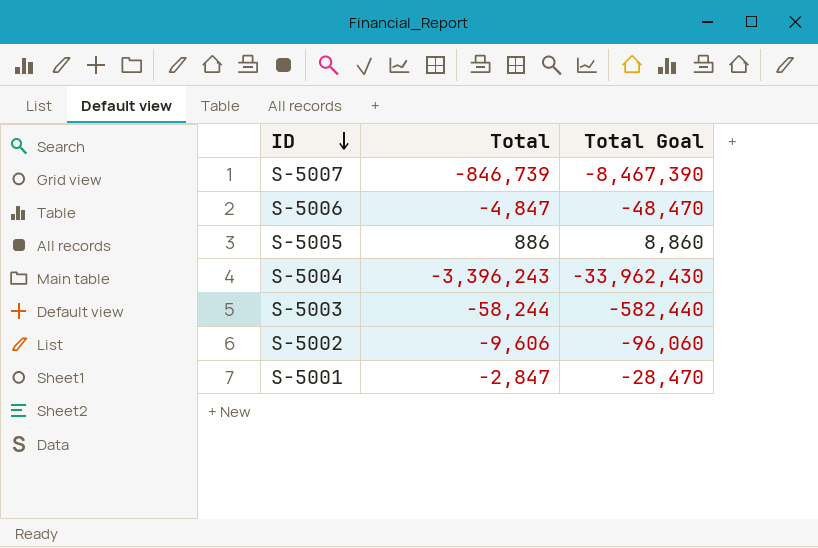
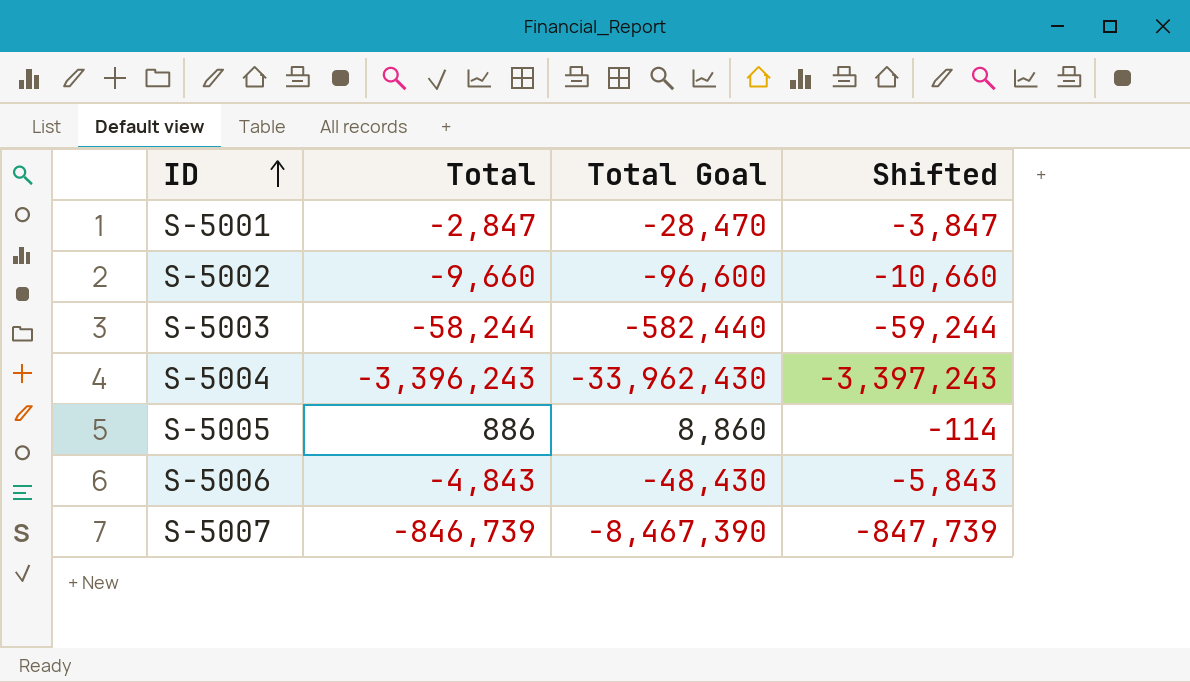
row order: ID descending -> ID ascending
column Shifted | formula: none -> [Total] - 1000
S-5002 | Total: -9,606 -> -9,660
S-5002 | Total Goal: -96,060 -> -96,600
S-5006 | Total: -4,847 -> -4,843
S-5006 | Total Goal: -48,470 -> -48,430

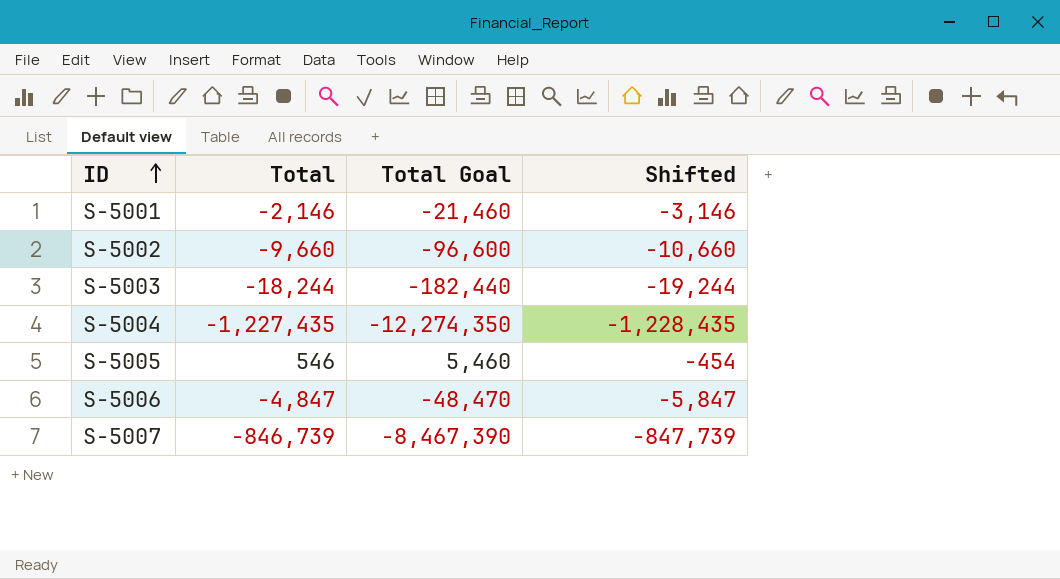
S-5001 | Total: -2,847 -> -2,146
S-5001 | Total Goal: -28,470 -> -21,460
S-5001 | Shifted: -3,847 -> -3,146
S-5003 | Total: -58,244 -> -18,244
S-5003 | Total Goal: -582,440 -> -182,440
S-5003 | Shifted: -59,244 -> -19,244
S-5004 | Total: -3,396,243 -> -1,227,435
S-5004 | Total Goal: -33,962,430 -> -12,274,350
S-5004 | Shifted: -3,397,243 -> -1,228,435
S-5005 | Total: 886 -> 546
S-5005 | Total Goal: 8,860 -> 5,460
S-5005 | Shifted: -114 -> -454
S-5006 | Total: -4,843 -> -4,847
S-5006 | Total Goal: -48,430 -> -48,470
S-5006 | Shifted: -5,843 -> -5,847

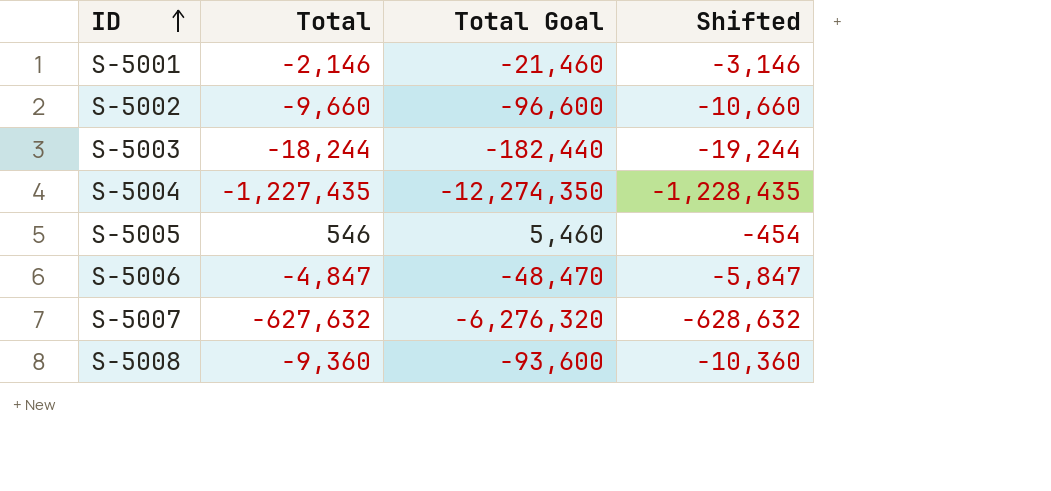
S-5007 | Total: -846,739 -> -627,632
S-5007 | Total Goal: -8,467,390 -> -6,276,320
S-5007 | Shifted: -847,739 -> -628,632
row S-5008: none -> -9,360 | -93,600 | -10,360

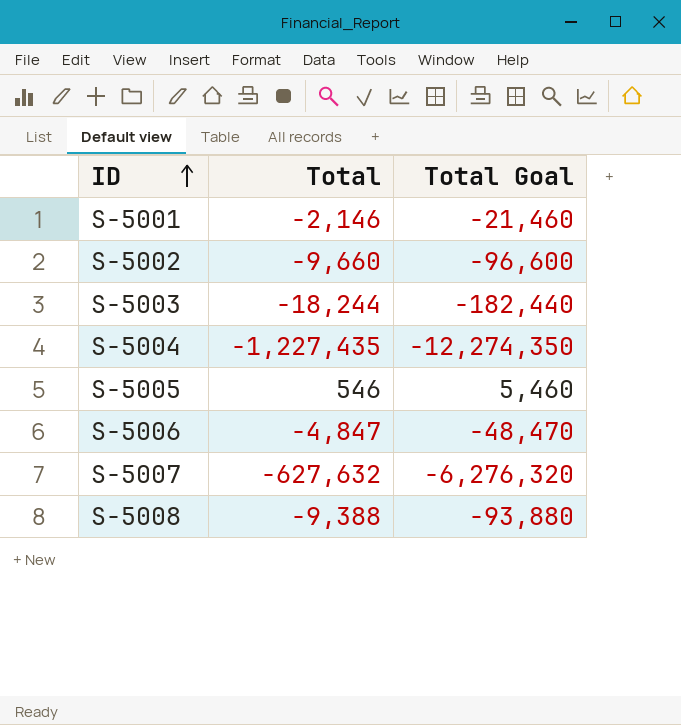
column Shifted | formula: [Total] - 1000 -> none
S-5008 | Total: -9,360 -> -9,388
S-5008 | Total Goal: -93,600 -> -93,880

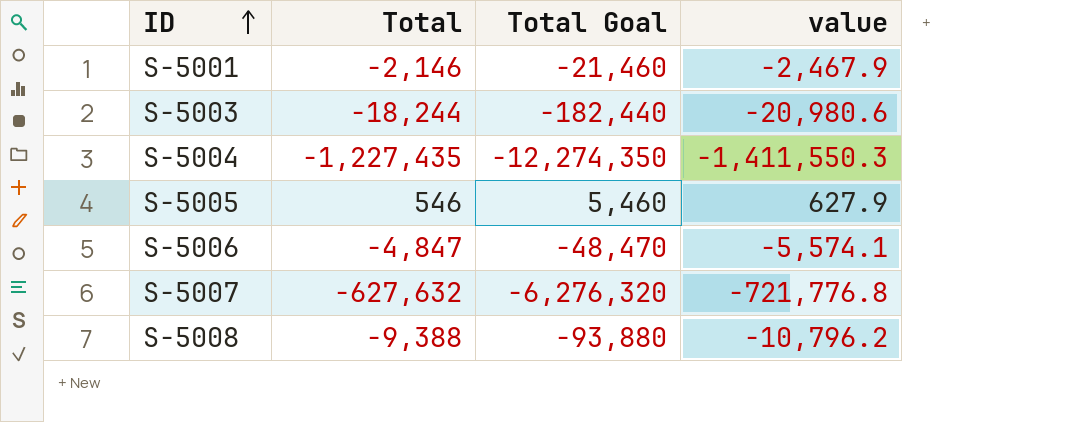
column value | formula: none -> [Total] * 1.15
row S-5002: -9,660 | -96,600 -> none

